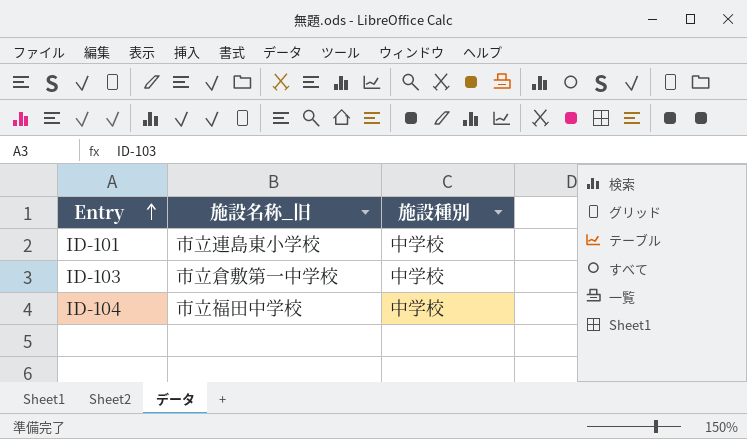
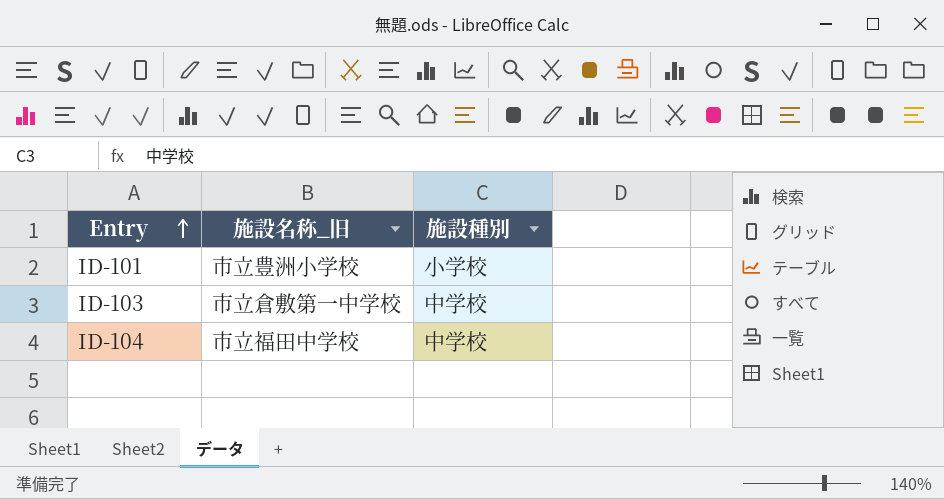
ID-101 | 施設名称_旧: 市立連島東小学校 -> 市立豊洲小学校
ID-101 | 施設種別: 中学校 -> 小学校

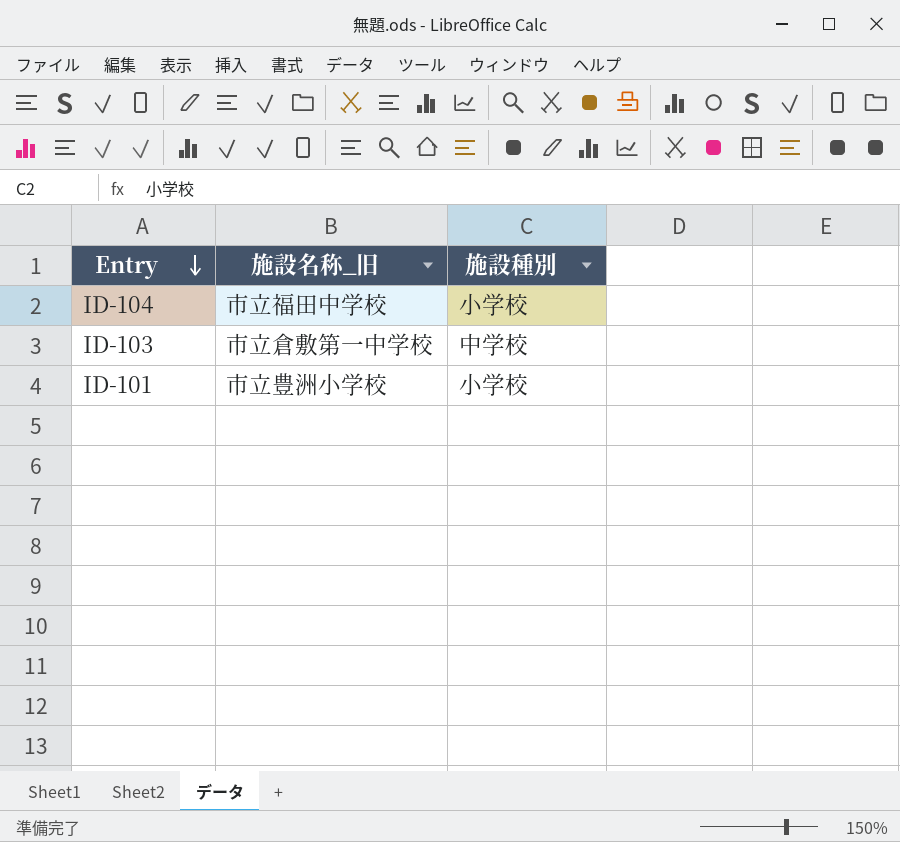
row order: Entry ascending -> Entry descending
ID-104 | 施設種別: 中学校 -> 小学校

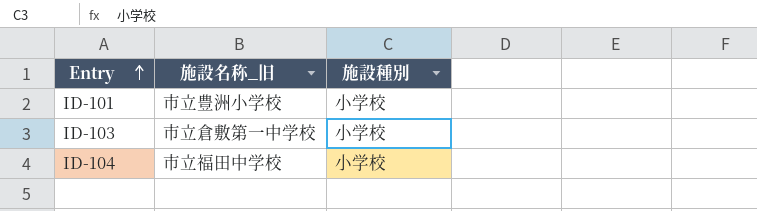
row order: Entry descending -> Entry ascending
ID-103 | 施設種別: 中学校 -> 小学校

